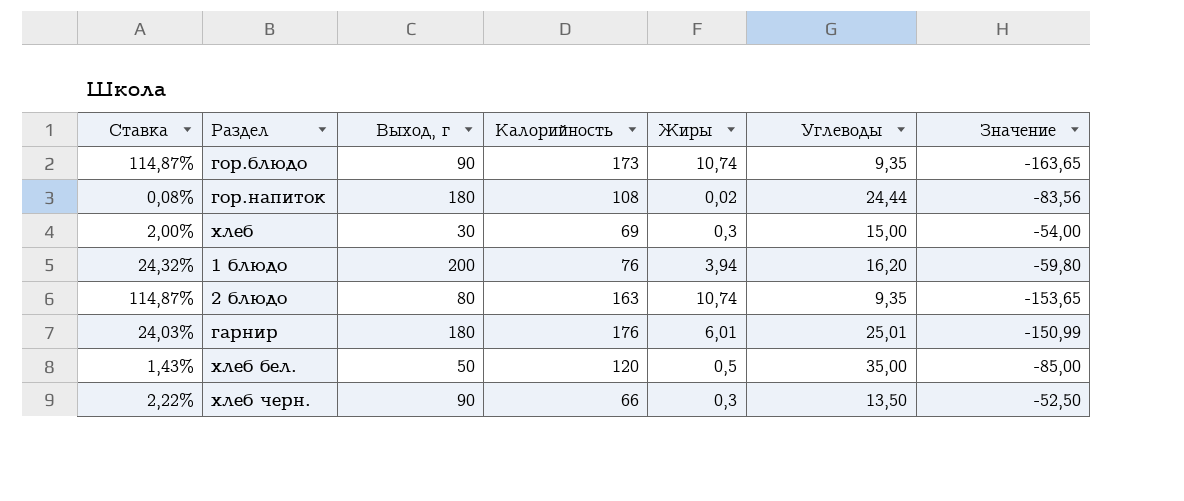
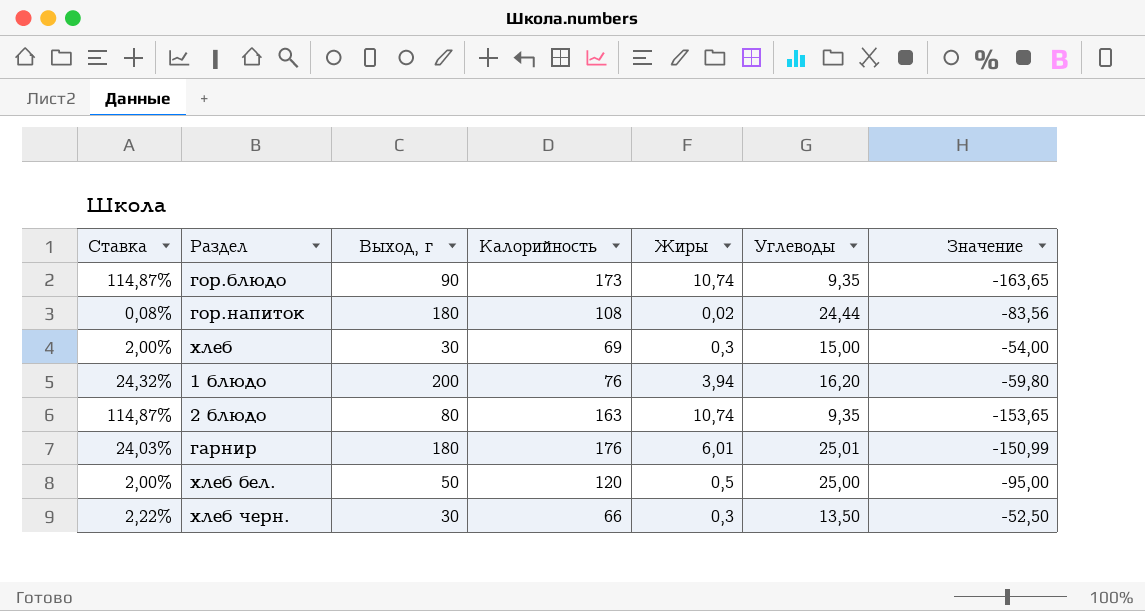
хлеб бел. | Ставка: 1,43% -> 2,00%
хлеб бел. | Углеводы: 35,00 -> 25,00
хлеб бел. | Значение: -85,00 -> -95,00
хлеб черн. | Выход, г: 90 -> 30

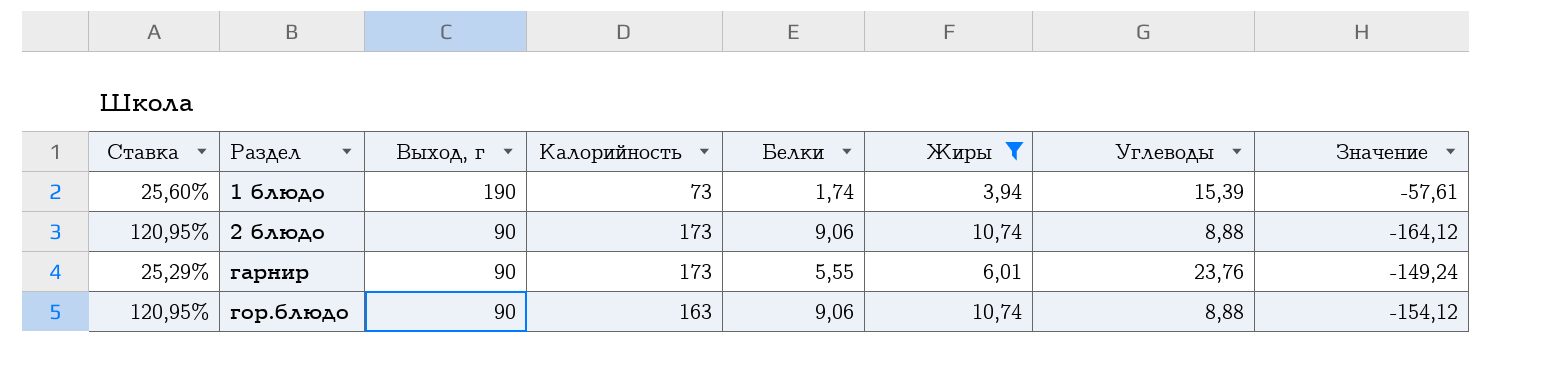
filter: none -> Жиры >= 3,94
row order: none -> Раздел ascending
column Белки | position: none -> 5
1 блюдо | Ставка: 24,32% -> 25,60%
1 блюдо | Выход, г: 200 -> 190
1 блюдо | Калорийность: 76 -> 73
1 блюдо | Углеводы: 16,20 -> 15,39
1 блюдо | Значение: -59,80 -> -57,61
2 блюдо | Ставка: 114,87% -> 120,95%
2 блюдо | Выход, г: 80 -> 90
2 блюдо | Калорийность: 163 -> 173
2 блюдо | Углеводы: 9,35 -> 8,88
2 блюдо | Значение: -153,65 -> -164,12
гарнир | Ставка: 24,03% -> 25,29%
гарнир | Выход, г: 180 -> 90
гарнир | Калорийность: 176 -> 173
гарнир | Углеводы: 25,01 -> 23,76
гарнир | Значение: -150,99 -> -149,24
гор.блюдо | Ставка: 114,87% -> 120,95%
гор.блюдо | Калорийность: 173 -> 163
гор.блюдо | Углеводы: 9,35 -> 8,88
гор.блюдо | Значение: -163,65 -> -154,12

